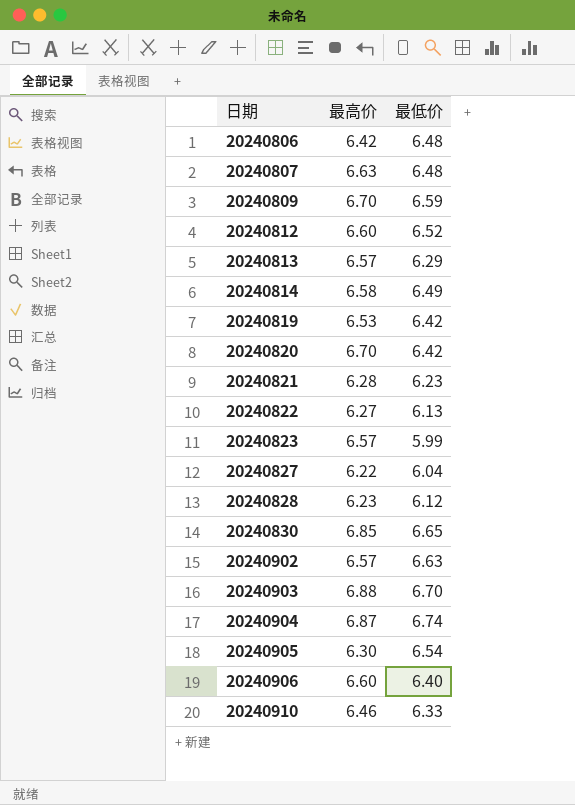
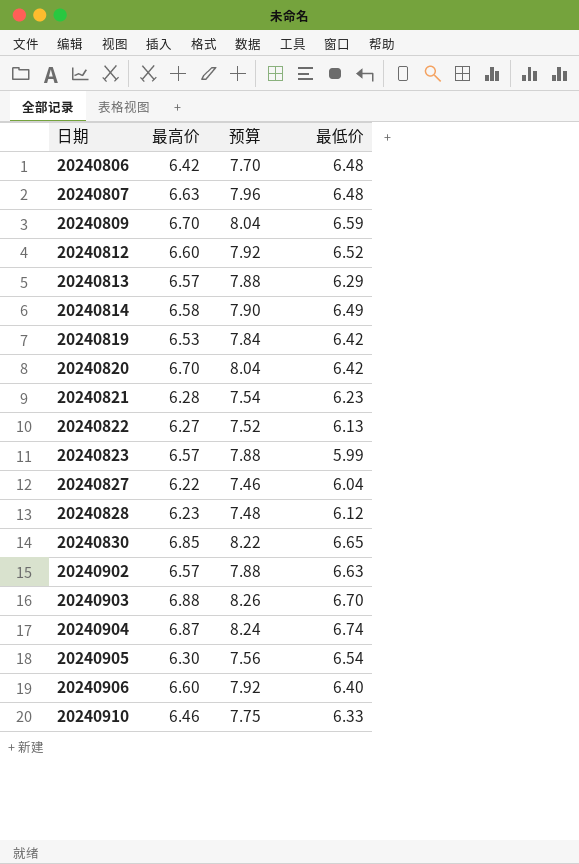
column 预算 | formula: none -> [最高价] * 1.2

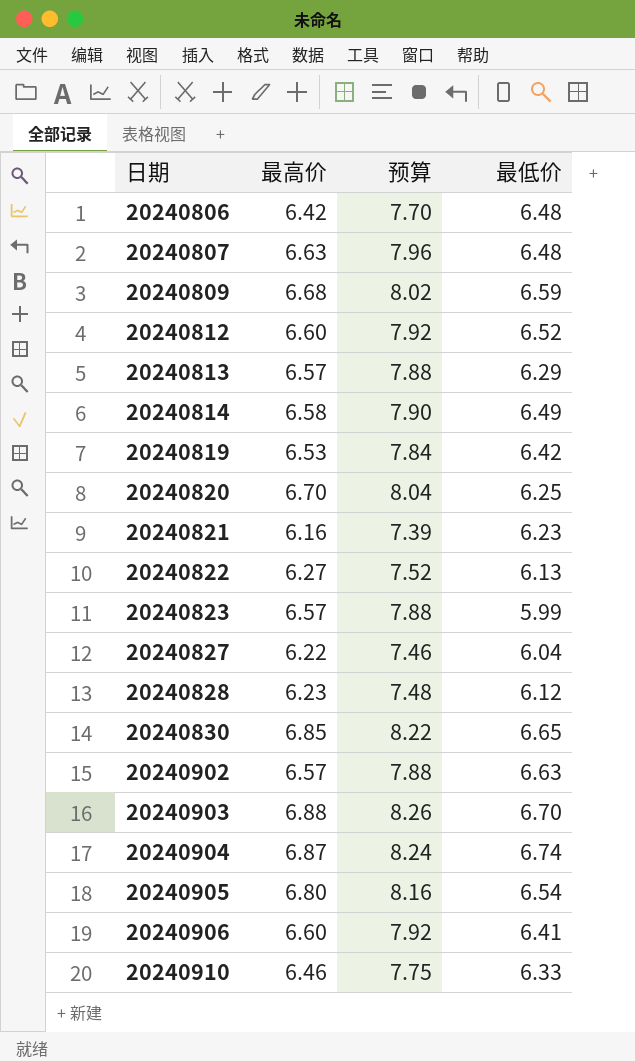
20240809 | 最高价: 6.70 -> 6.68
20240809 | 预算: 8.04 -> 8.02
20240820 | 最低价: 6.42 -> 6.25
20240821 | 最高价: 6.28 -> 6.16
20240821 | 预算: 7.54 -> 7.39
20240905 | 最高价: 6.30 -> 6.80
20240905 | 预算: 7.56 -> 8.16
20240906 | 最低价: 6.40 -> 6.41

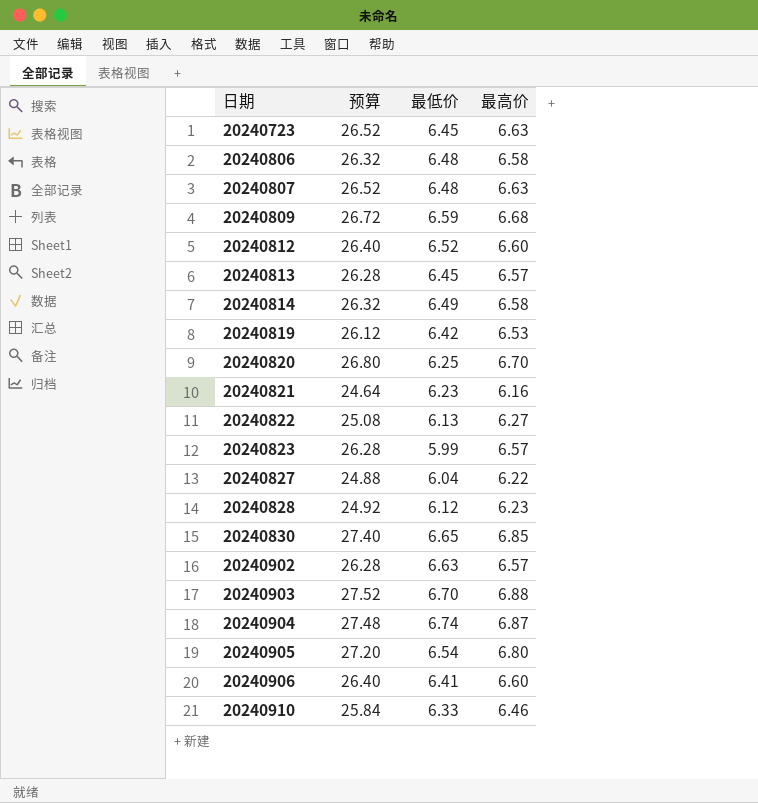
column 预算 | formula: [最高价] * 1.2 -> [最高价] * 4
column 最高价 | position: 2 -> 4
row 20240723: none -> 26.52 | 6.45 | 6.63
20240806 | 最高价: 6.42 -> 6.58
20240813 | 最低价: 6.29 -> 6.45

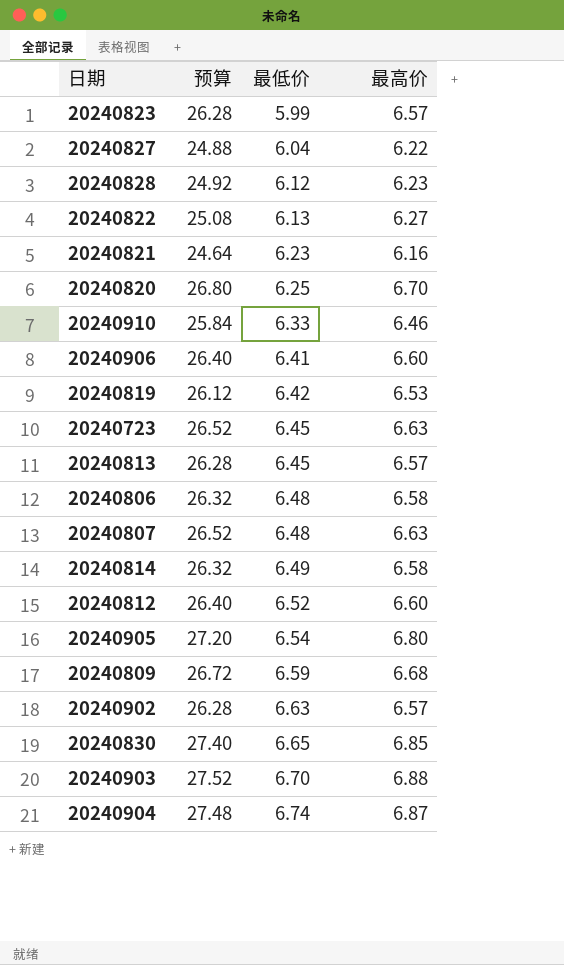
row order: 日期 ascending -> 最低价 ascending

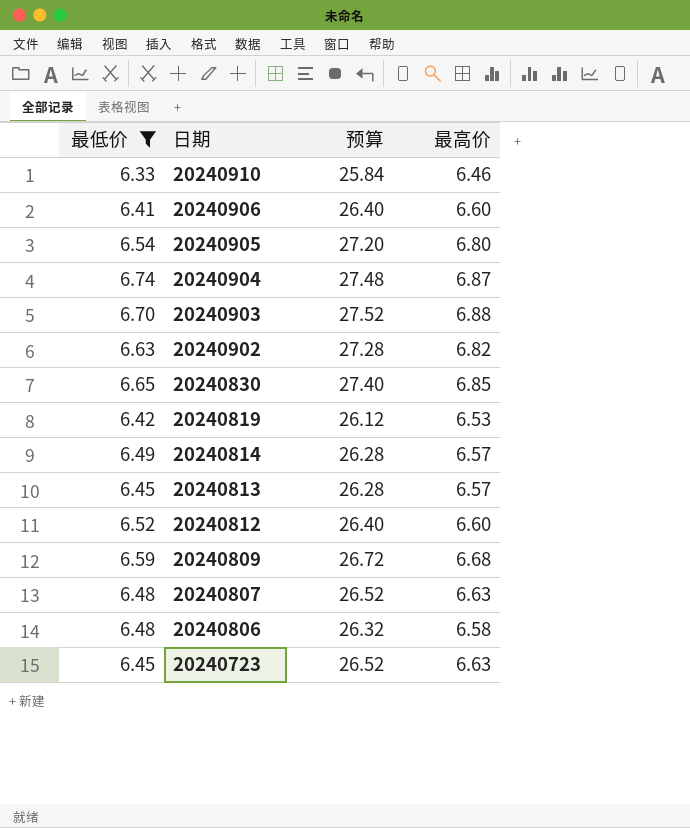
filter: none -> 最低价 >= 6.33
row order: 最低价 ascending -> 日期 descending
column 最低价 | position: 3 -> 1
20240902 | 预算: 26.28 -> 27.28
20240902 | 最高价: 6.57 -> 6.82
20240814 | 预算: 26.32 -> 26.28
20240814 | 最高价: 6.58 -> 6.57

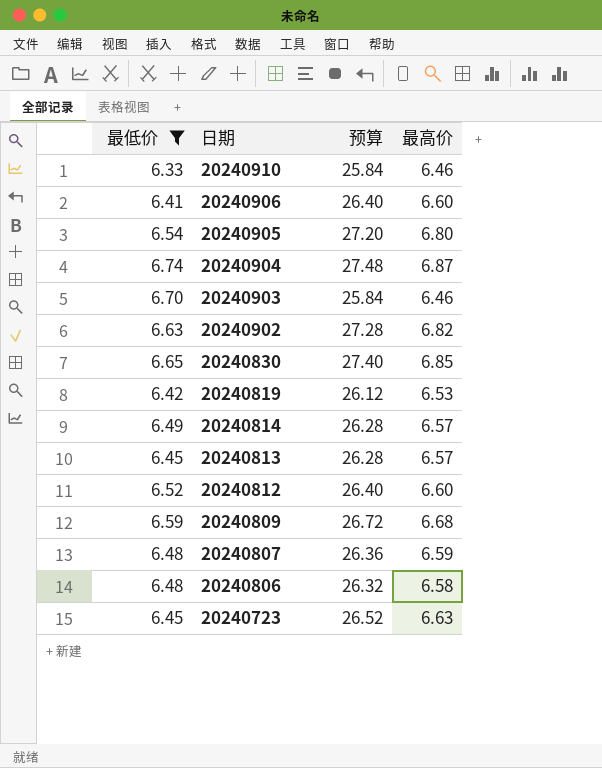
20240903 | 预算: 27.52 -> 25.84
20240903 | 最高价: 6.88 -> 6.46
20240807 | 预算: 26.52 -> 26.36
20240807 | 最高价: 6.63 -> 6.59

